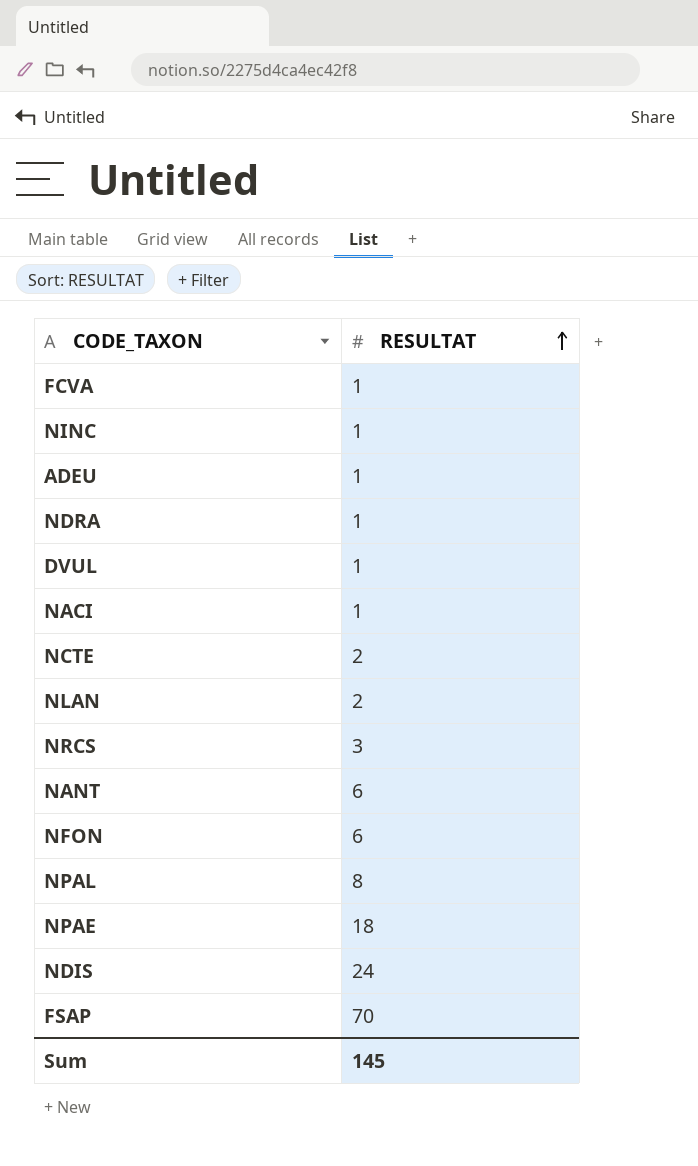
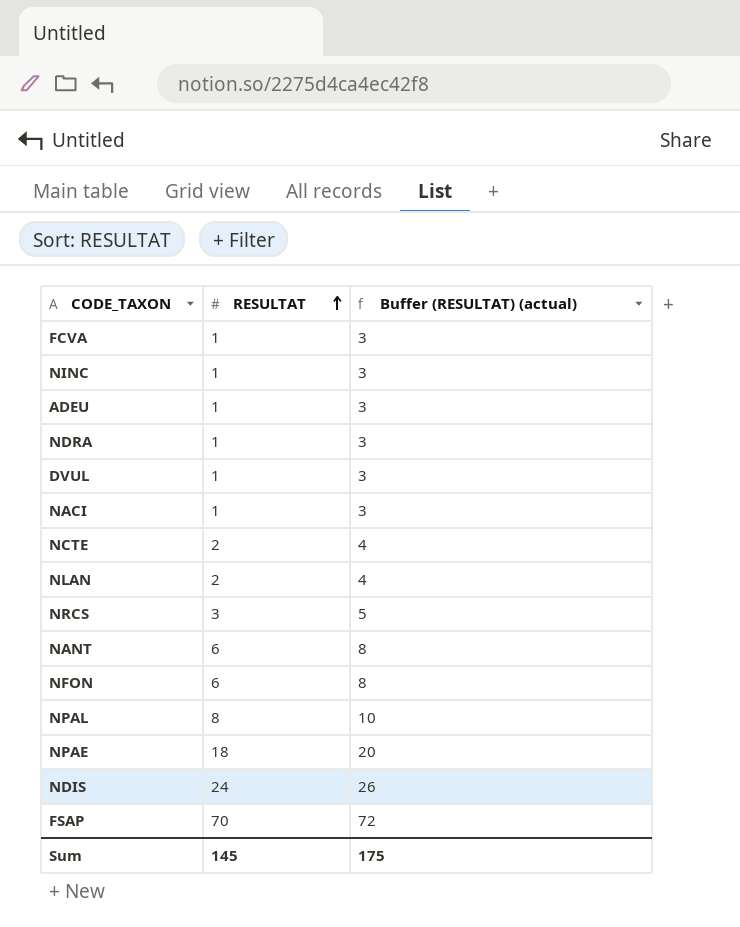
column Buffer (RESULTAT) (actual) | formula: none -> [RESULTAT] + 2

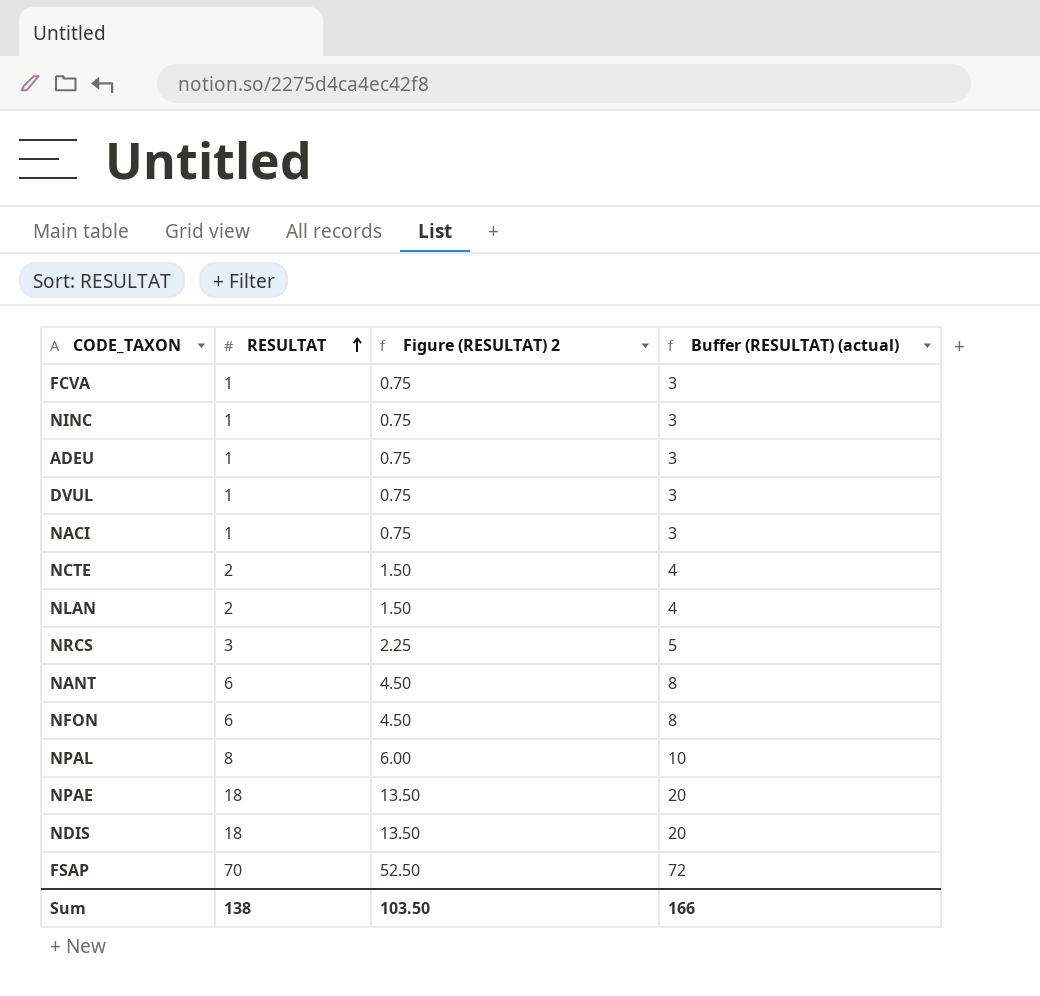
column Figure (RESULTAT) 2 | formula: none -> [RESULTAT] * 0.75
row NDRA: 1 | 3 -> none
NDIS | RESULTAT: 24 -> 18
NDIS | Buffer (RESULTAT) (actual): 26 -> 20
Sum | RESULTAT: 145 -> 138
Sum | Buffer (RESULTAT) (actual): 175 -> 166

